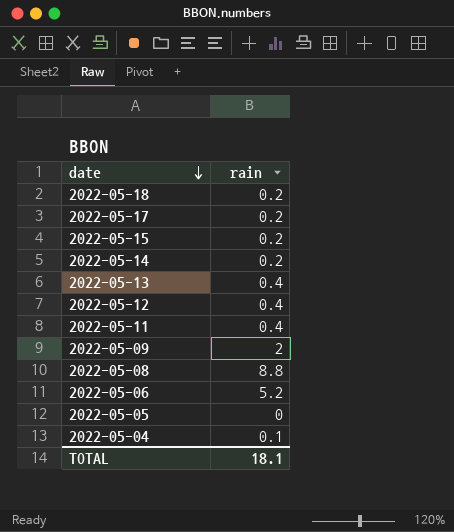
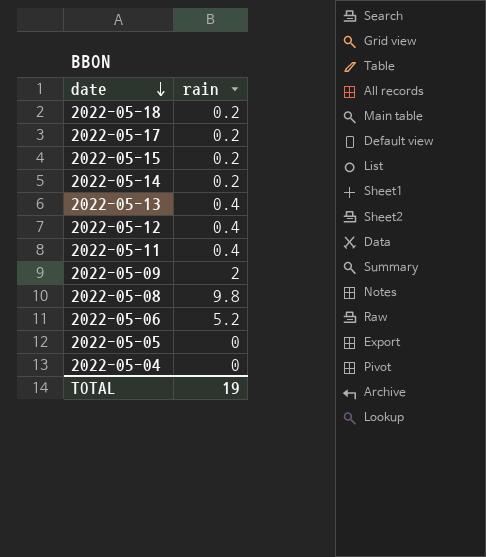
2022-05-08 | rain: 8.8 -> 9.8
2022-05-04 | rain: 0.1 -> 0
TOTAL | rain: 18.1 -> 19

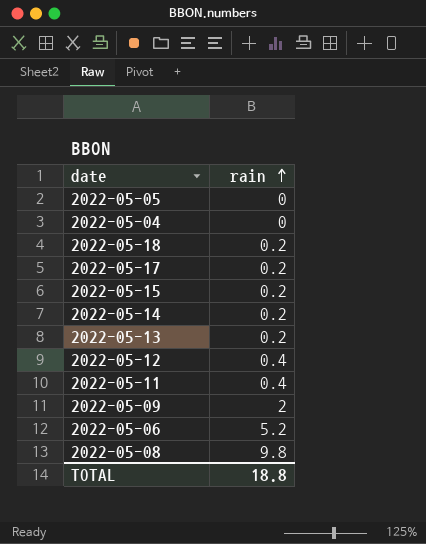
row order: date descending -> rain ascending
2022-05-13 | rain: 0.4 -> 0.2
TOTAL | rain: 19 -> 18.8

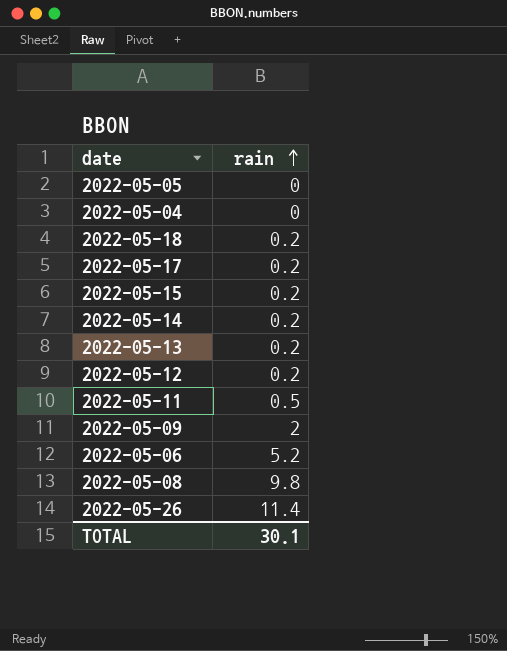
2022-05-12 | rain: 0.4 -> 0.2
2022-05-11 | rain: 0.4 -> 0.5
row 2022-05-26: none -> 11.4
TOTAL | rain: 18.8 -> 30.1

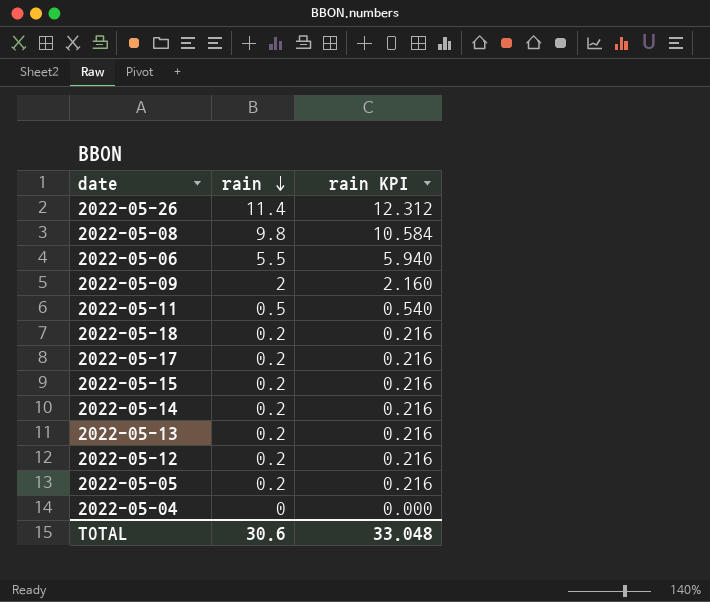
row order: rain ascending -> rain descending
column rain KPI | formula: none -> [rain] * 1.08
2022-05-06 | rain: 5.2 -> 5.5
2022-05-05 | rain: 0 -> 0.2
TOTAL | rain: 30.1 -> 30.6

